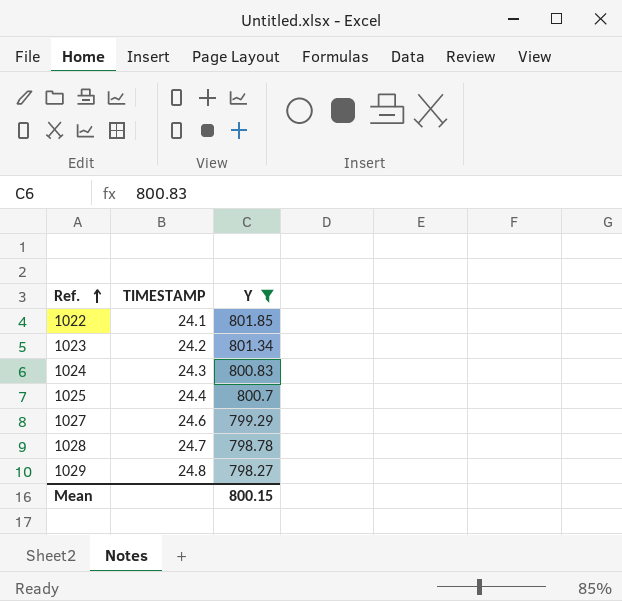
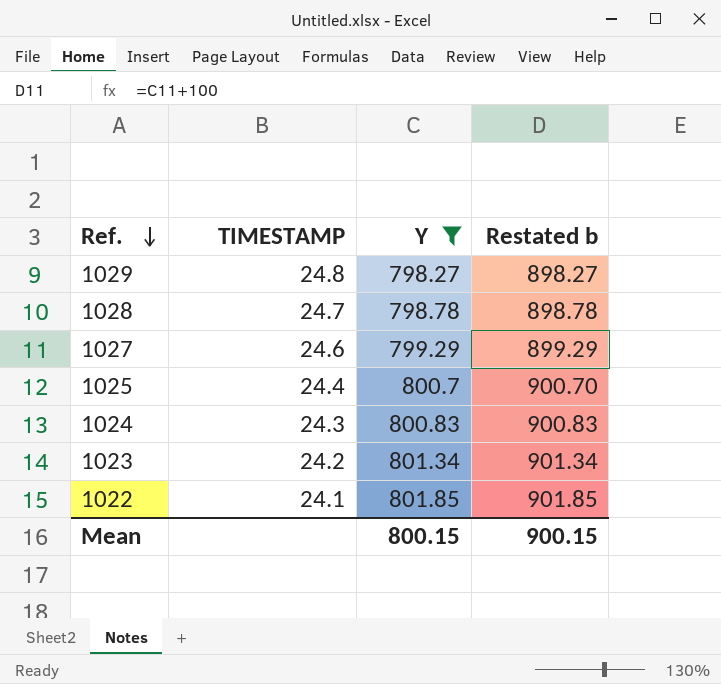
row order: Ref. ascending -> Ref. descending
column Restated b | formula: none -> [Y] + 100

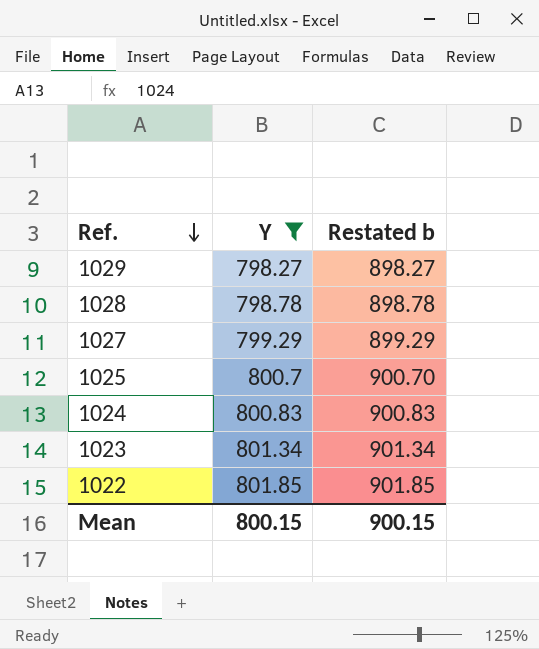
column TIMESTAMP | position: 2 -> none

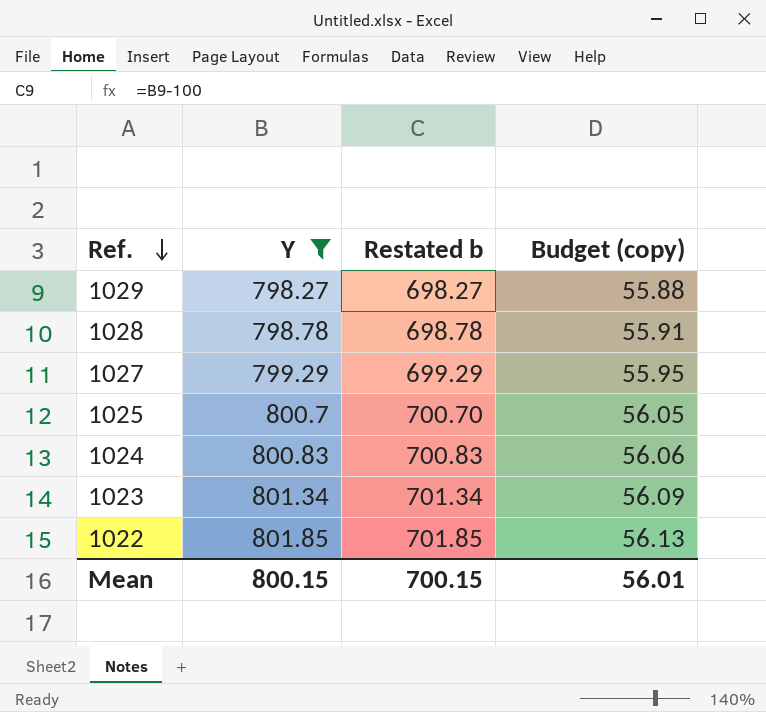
column Restated b | formula: [Y] + 100 -> [Y] - 100
column Budget (copy) | formula: none -> [Y] * 0.07
Mean | Restated b: 900.15 -> 700.15

